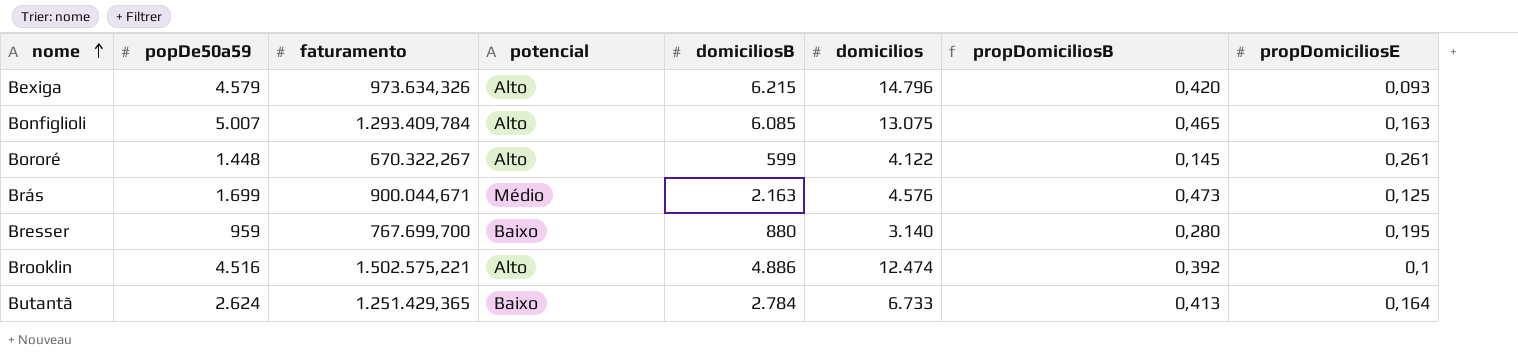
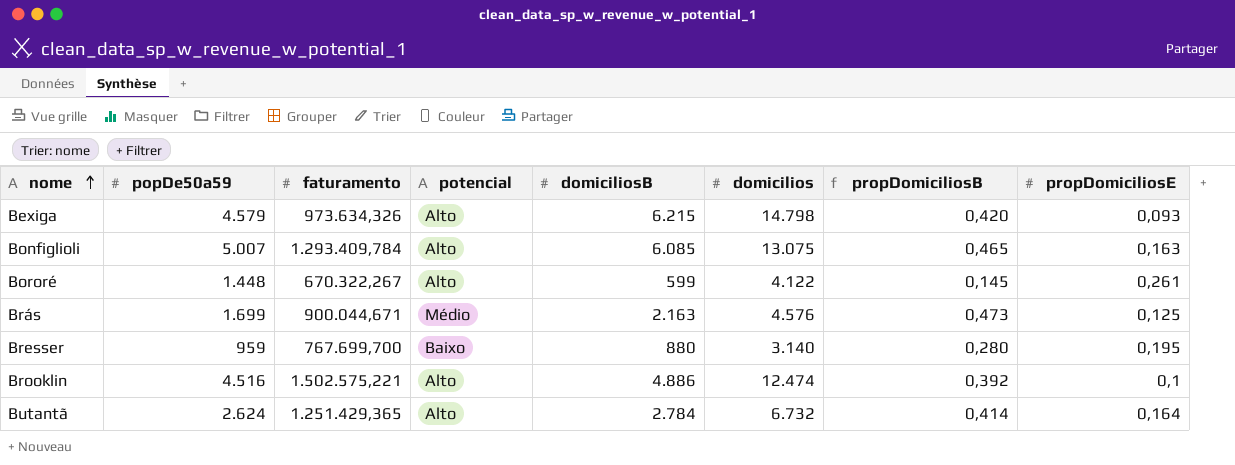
Bexiga | domicilios: 14.796 -> 14.798
Butantã | potencial: Baixo -> Alto
Butantã | domicilios: 6.733 -> 6.732
Butantã | propDomiciliosB: 0,413 -> 0,414

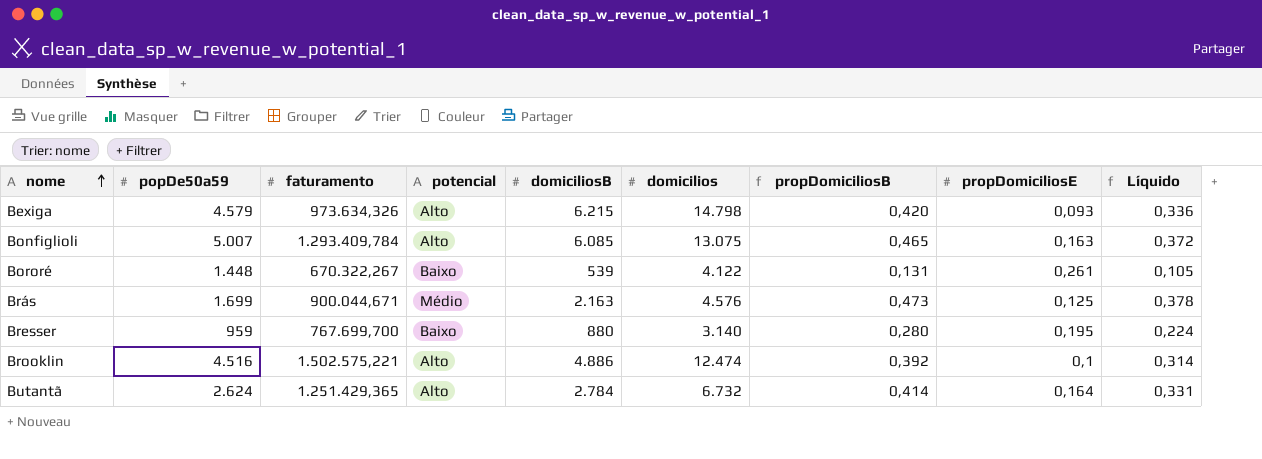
column Líquido | formula: none -> [propDomiciliosB] * 0,8
Bororé | potencial: Alto -> Baixo
Bororé | domiciliosB: 599 -> 539
Bororé | propDomiciliosB: 0,145 -> 0,131

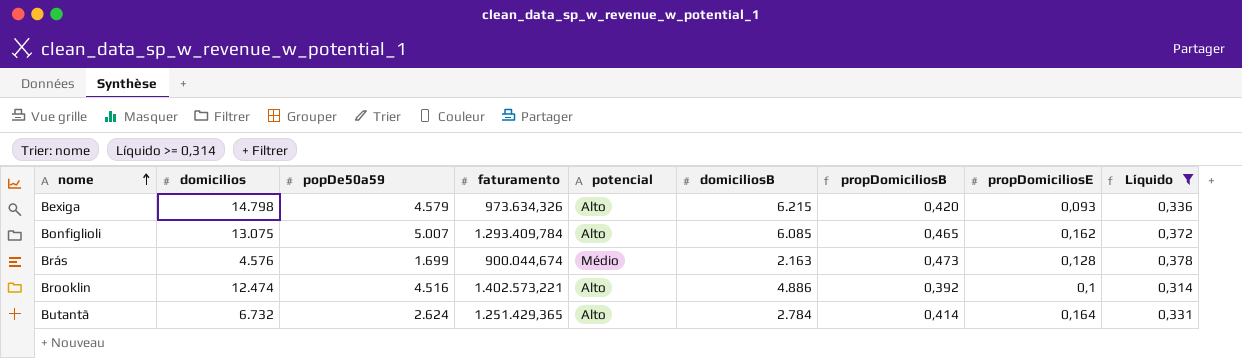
filter: none -> Líquido >= 0,314
column domicilios | position: 6 -> 2
Bonfiglioli | propDomiciliosE: 0,163 -> 0,162
Brás | faturamento: 900.044,671 -> 900.044,674
Brás | propDomiciliosE: 0,125 -> 0,128
Brooklin | faturamento: 1.502.575,221 -> 1.402.573,221

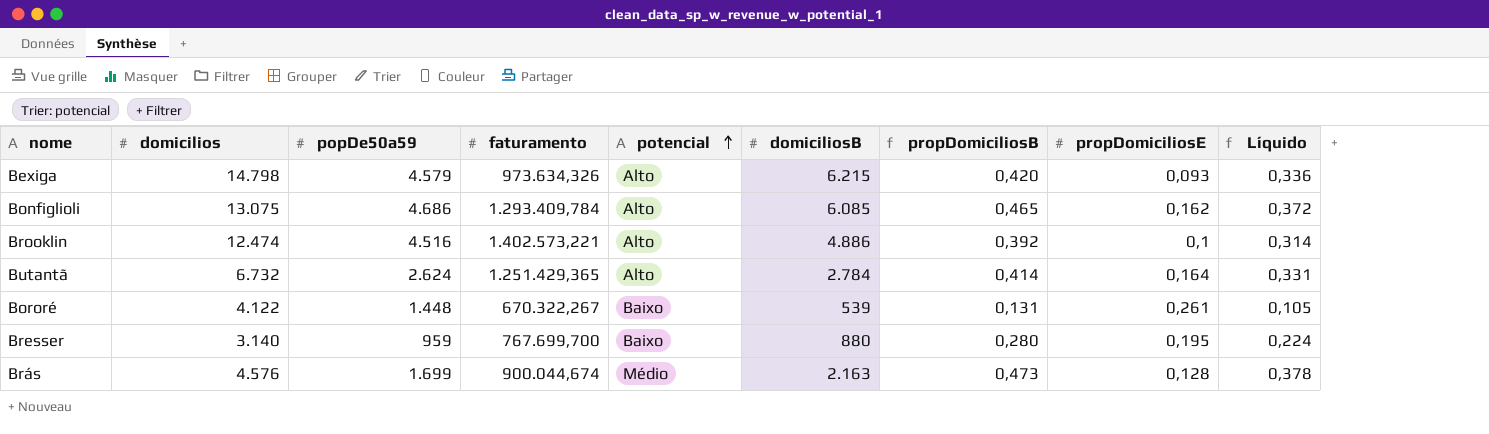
filter: Líquido >= 0,314 -> none
row order: nome ascending -> potencial ascending
Bonfiglioli | popDe50a59: 5.007 -> 4.686

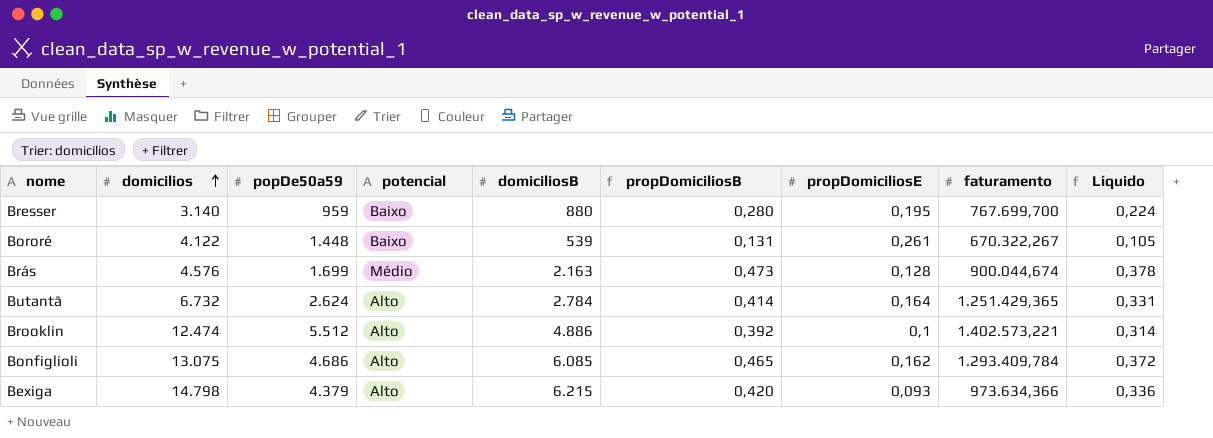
row order: potencial ascending -> domicilios ascending
column faturamento | position: 4 -> 8
Brooklin | popDe50a59: 4.516 -> 5.512
Bexiga | popDe50a59: 4.579 -> 4.379
Bexiga | faturamento: 973.634,326 -> 973.634,366

